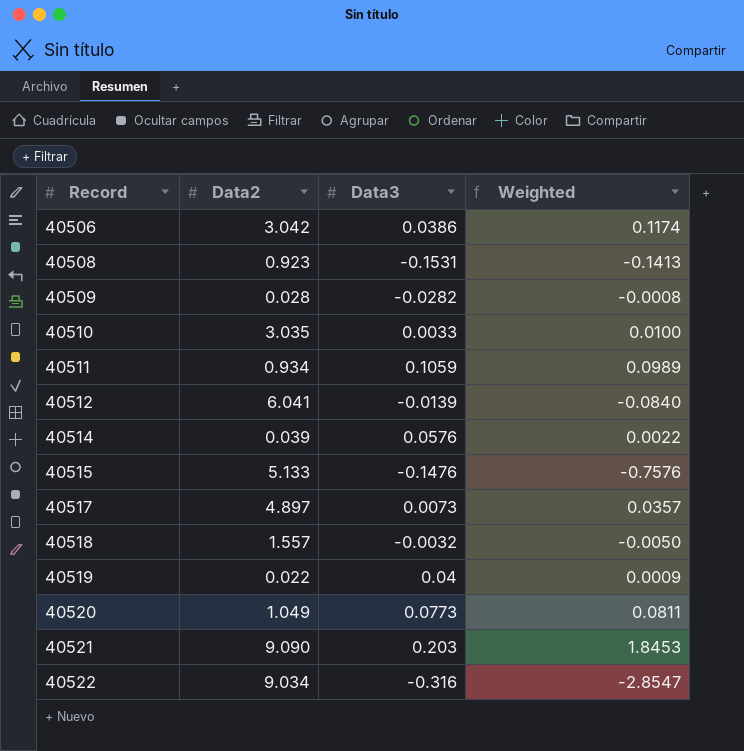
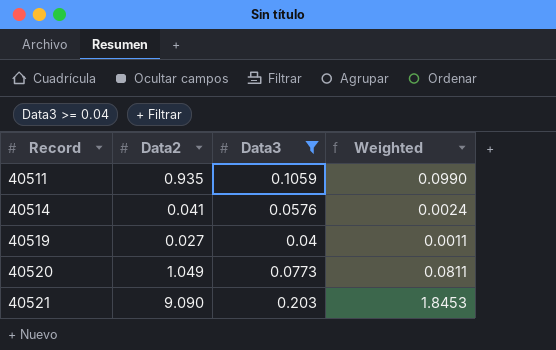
filter: none -> Data3 >= 0.04
40511 | Data2: 0.934 -> 0.935
40511 | Weighted: 0.0989 -> 0.0990
40514 | Data2: 0.039 -> 0.041
40514 | Weighted: 0.0022 -> 0.0024
40519 | Data2: 0.022 -> 0.027
40519 | Weighted: 0.0009 -> 0.0011

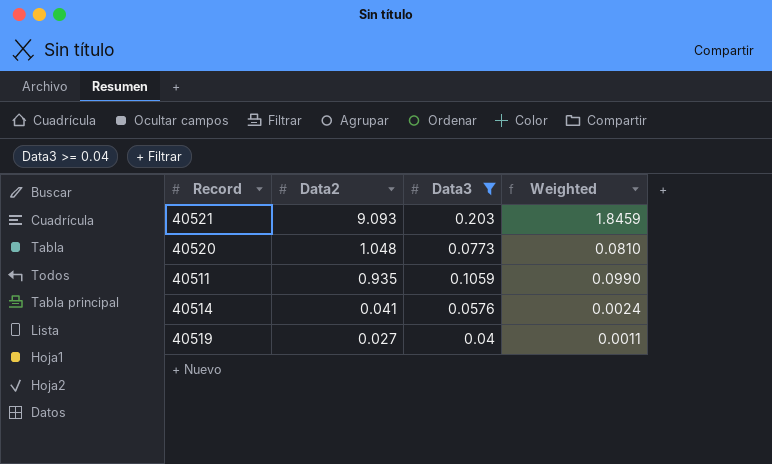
row order: Record ascending -> Data2 descending
40521 | Data2: 9.090 -> 9.093
40521 | Weighted: 1.8453 -> 1.8459
40520 | Data2: 1.049 -> 1.048
40520 | Weighted: 0.0811 -> 0.0810

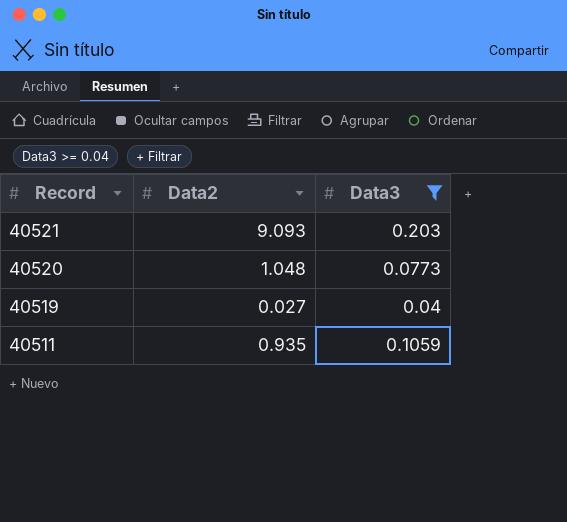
row order: Data2 descending -> Record descending
column Weighted | formula: [Data2] * [Data3] -> none
row 40514: 0.041 | 0.0576 | 0.0024 -> none

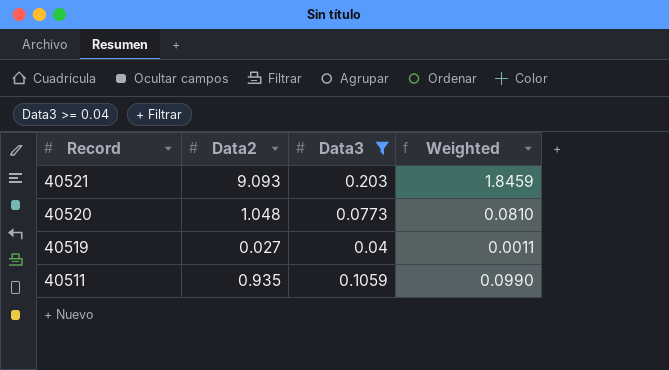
column Weighted | formula: none -> [Data2] * [Data3]

